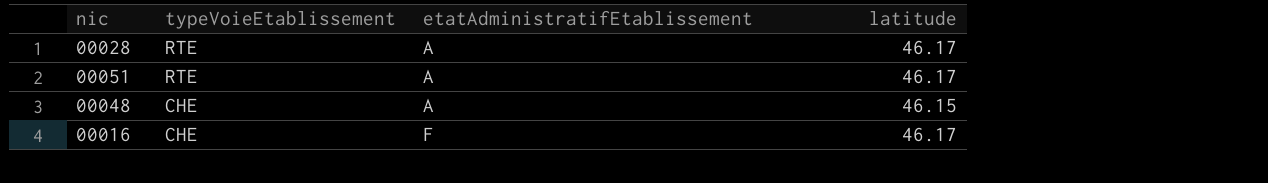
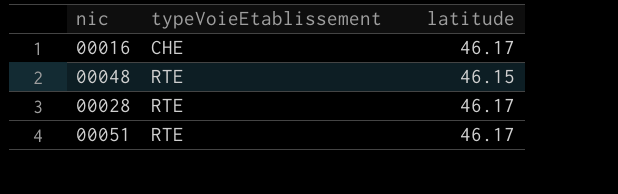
row order: typeVoieEtablissement descending -> typeVoieEtablissement ascending
column etatAdministratifEtablissement | position: 3 -> none
00048 | typeVoieEtablissement: CHE -> RTE

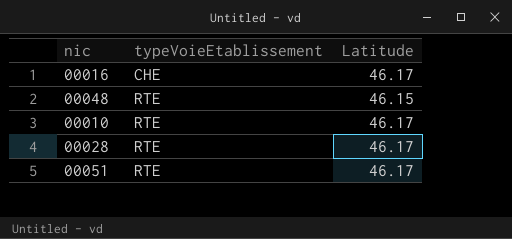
column name: latitude -> Latitude
row 00010: none -> RTE | 46.17

